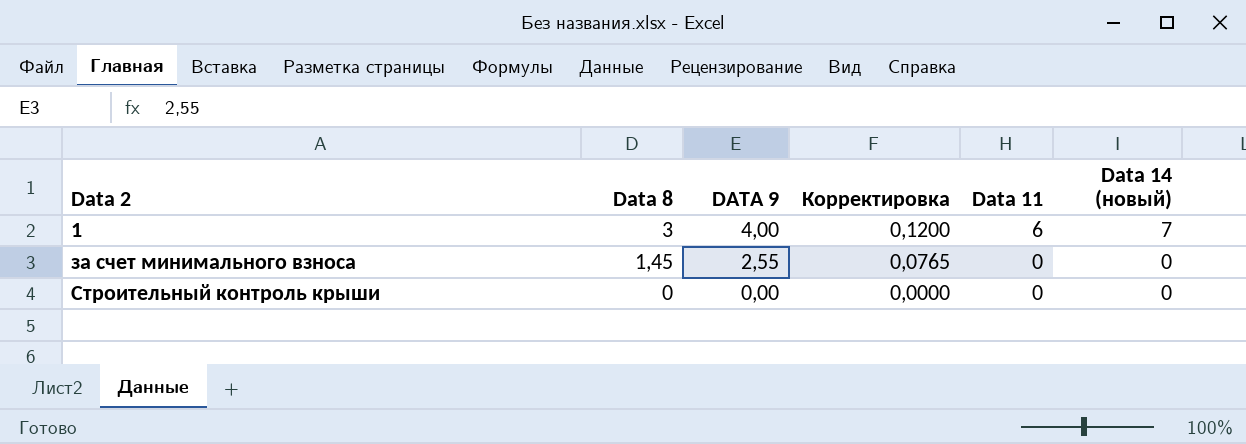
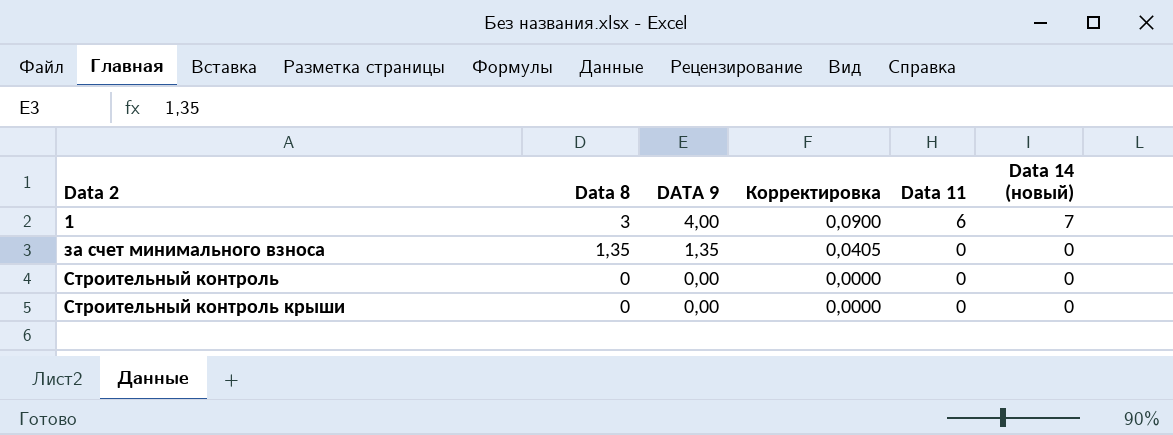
column Корректировка | formula: [DATA 9] * 0,03 -> [Data 8] * 0,03
за счет минимального взноса | Data 8: 1,45 -> 1,35
за счет минимального взноса | DATA 9: 2,55 -> 1,35
row Строительный контроль: none -> 0 | 0,00 | 0,0000 | 0 | 0

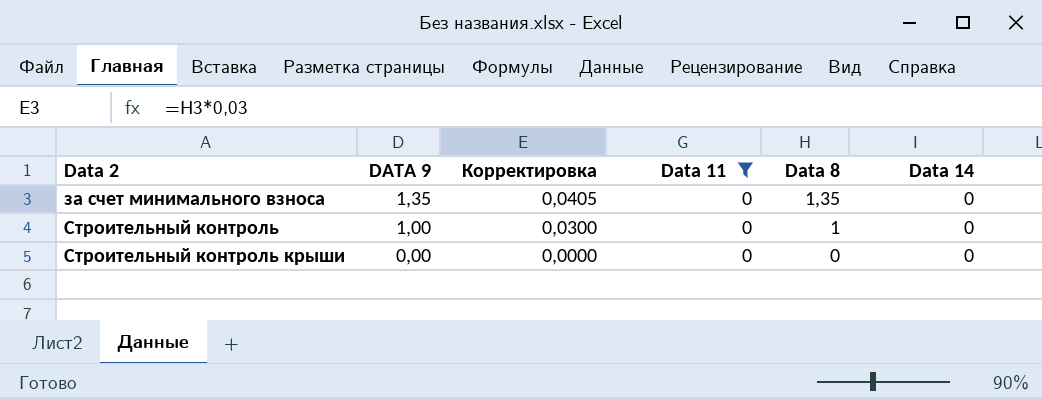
filter: none -> Data 11 = 0
column Data 8 | position: 2 -> 5
column name: Data 14 (новый) -> Data 14
Строительный контроль | DATA 9: 0,00 -> 1,00
Строительный контроль | Корректировка: 0,0000 -> 0,0300
Строительный контроль | Data 8: 0 -> 1

